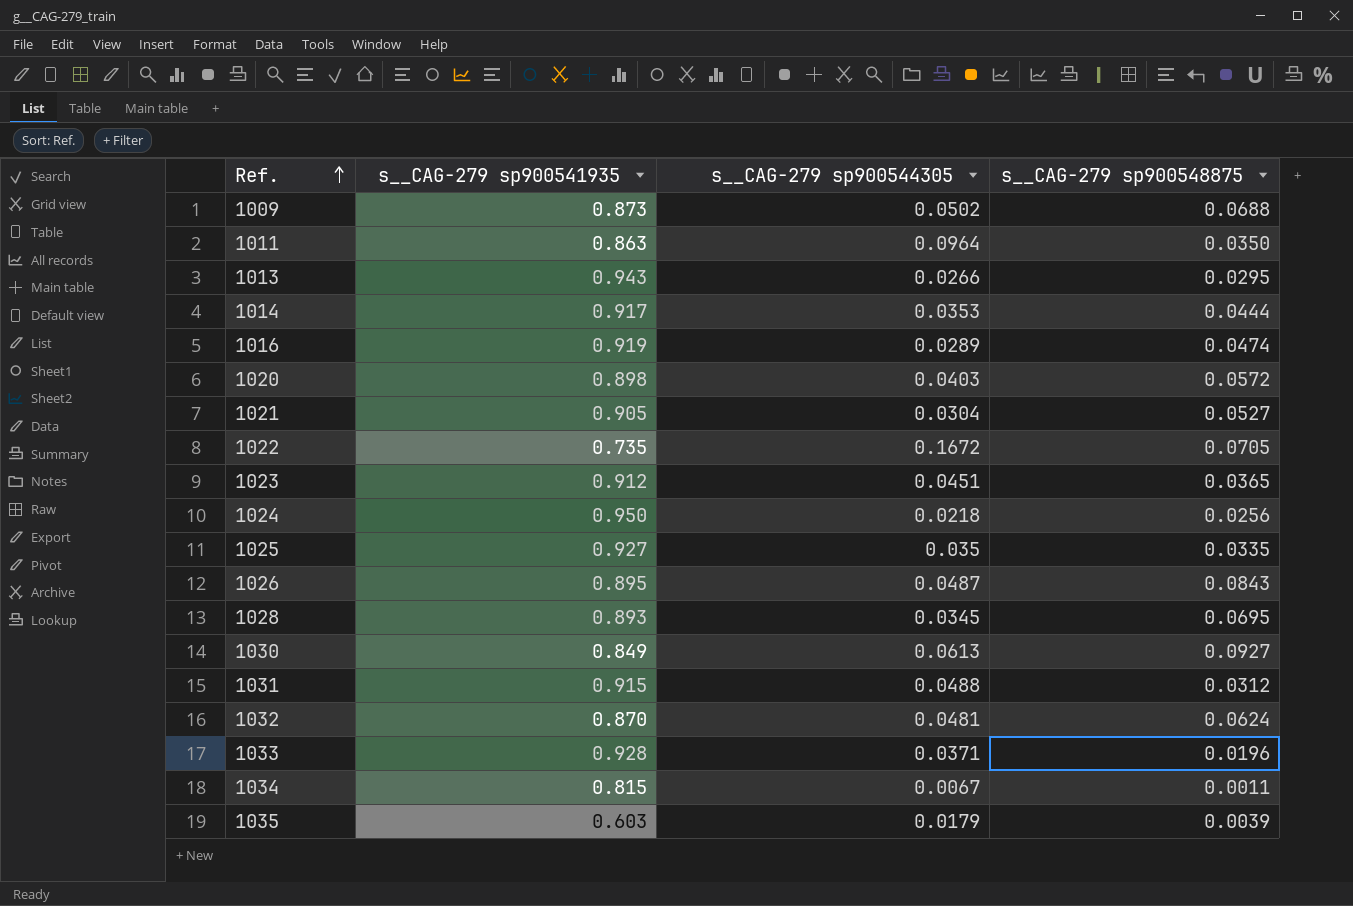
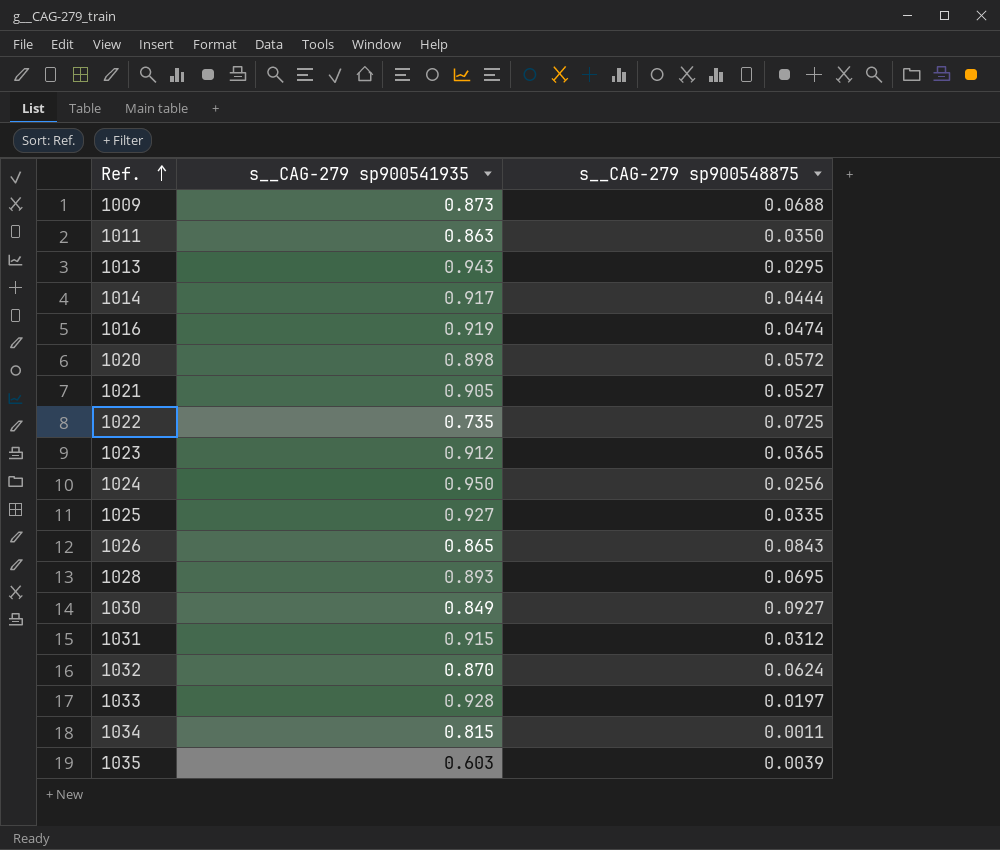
column s__CAG-279 sp900544305 | position: 3 -> none
1022 | s__CAG-279 sp900548875: 0.0705 -> 0.0725
1026 | s__CAG-279 sp900541935: 0.895 -> 0.865
1033 | s__CAG-279 sp900548875: 0.0196 -> 0.0197

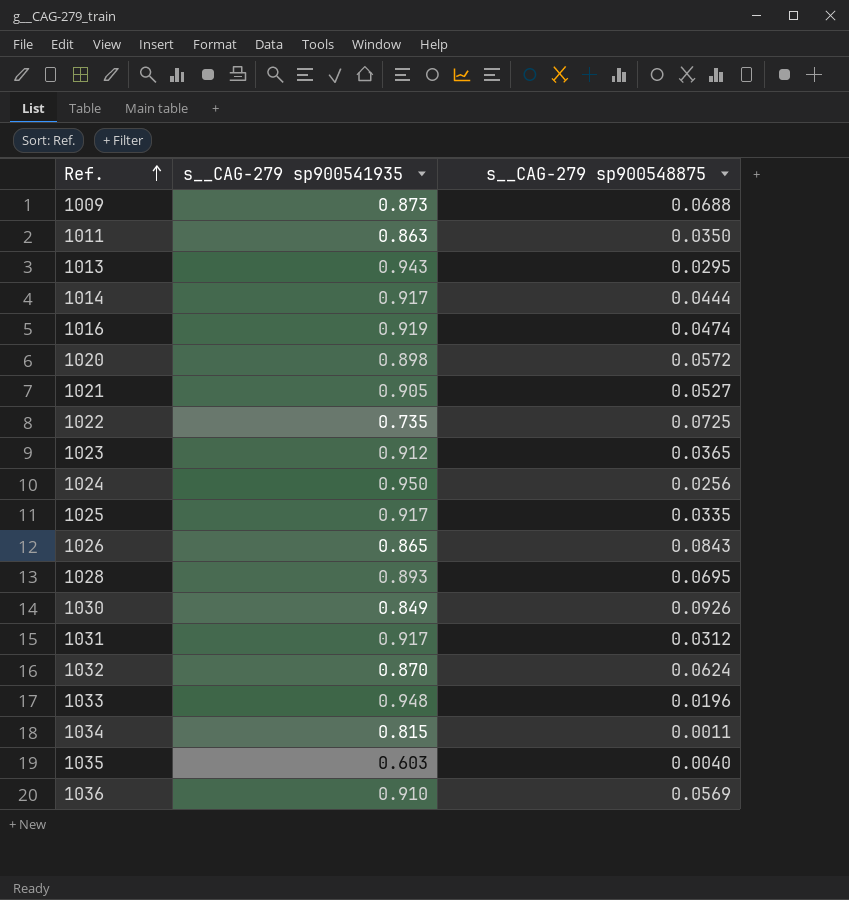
1025 | s__CAG-279 sp900541935: 0.927 -> 0.917
1030 | s__CAG-279 sp900548875: 0.0927 -> 0.0926
1031 | s__CAG-279 sp900541935: 0.915 -> 0.917
1033 | s__CAG-279 sp900541935: 0.928 -> 0.948
1033 | s__CAG-279 sp900548875: 0.0197 -> 0.0196
1035 | s__CAG-279 sp900548875: 0.0039 -> 0.0040
row 1036: none -> 0.910 | 0.0569

